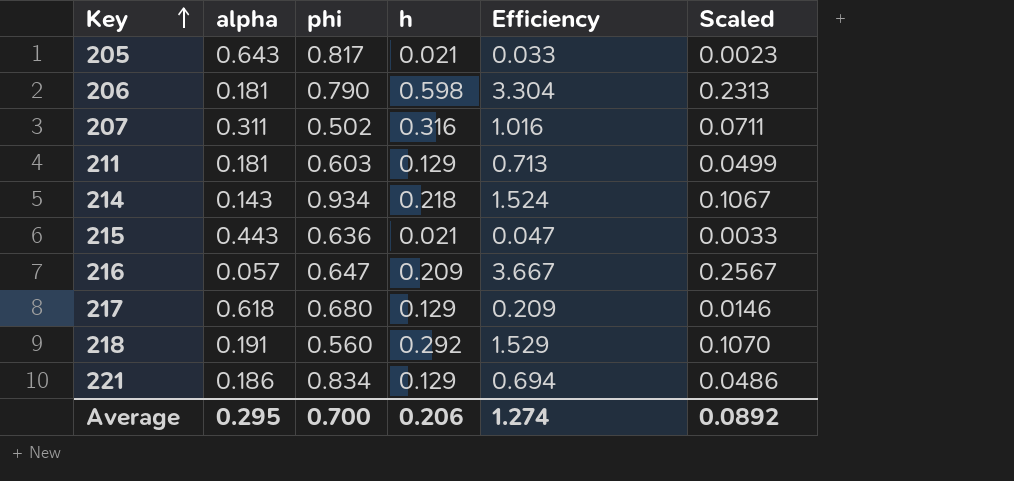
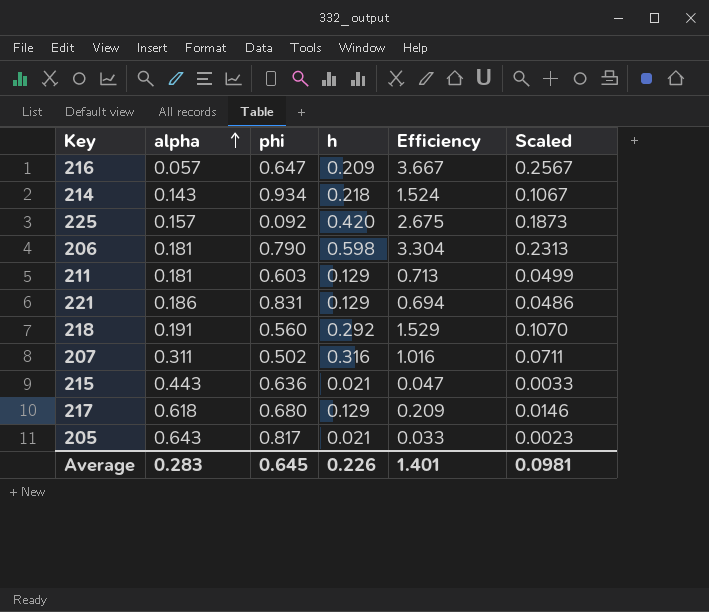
row order: Key ascending -> alpha ascending
row 225: none -> 0.157 | 0.092 | 0.420 | 2.675 | 0.1873
221 | phi: 0.834 -> 0.831
Average | alpha: 0.295 -> 0.283
Average | phi: 0.700 -> 0.645
Average | h: 0.206 -> 0.226
Average | Efficiency: 1.274 -> 1.401
Average | Scaled: 0.0892 -> 0.0981

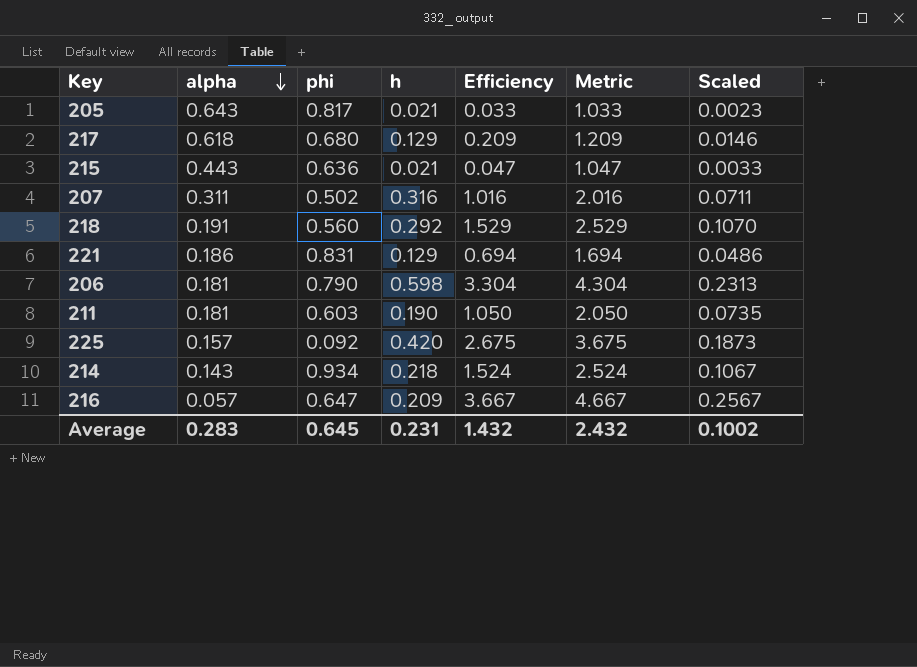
row order: alpha ascending -> alpha descending
column Metric | formula: none -> [Efficiency] + 1
211 | h: 0.129 -> 0.190
211 | Efficiency: 0.713 -> 1.050
211 | Scaled: 0.0499 -> 0.0735
Average | h: 0.226 -> 0.231
Average | Efficiency: 1.401 -> 1.432
Average | Scaled: 0.0981 -> 0.1002

